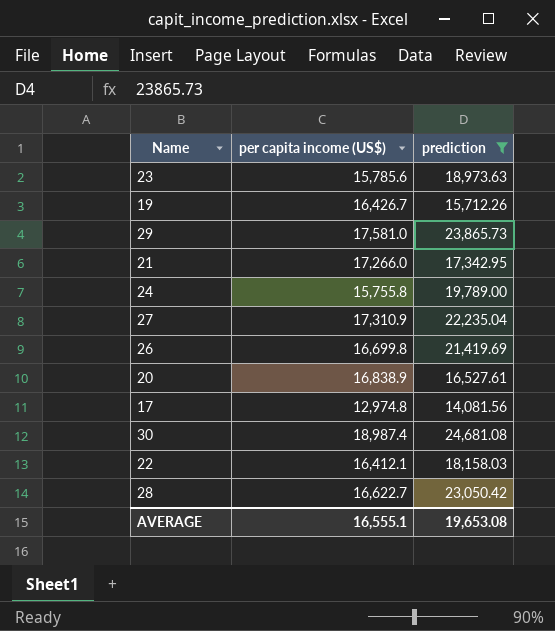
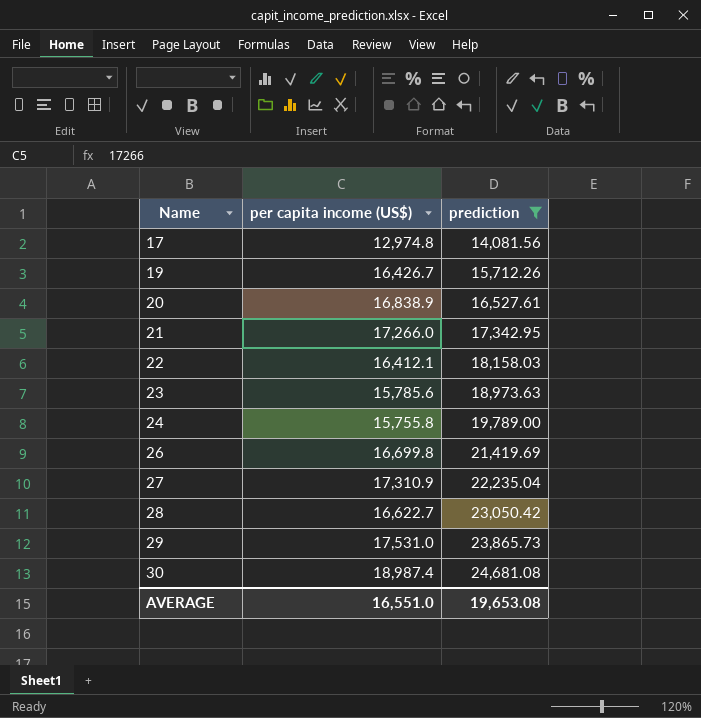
row order: none -> Name ascending
29 | per capita income (US$): 17,581.0 -> 17,531.0
AVERAGE | per capita income (US$): 16,555.1 -> 16,551.0

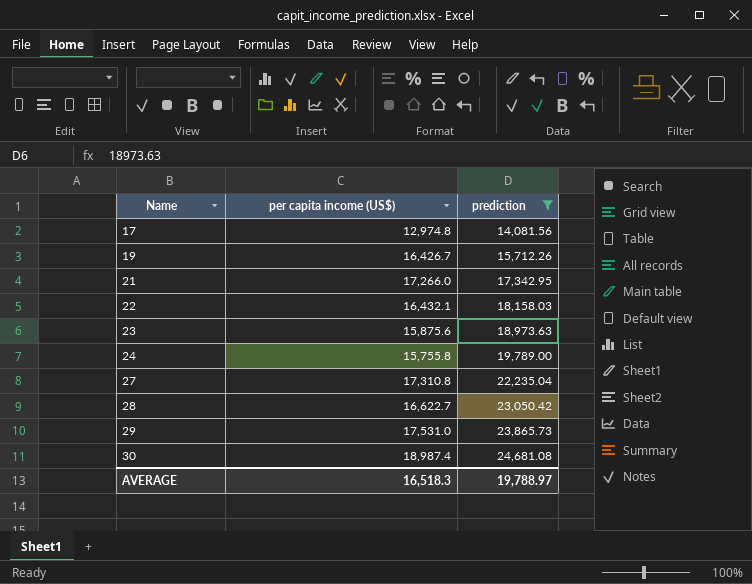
row 20: 16,838.9 | 16,527.61 -> none
row 26: 16,699.8 | 21,419.69 -> none
22 | per capita income (US$): 16,412.1 -> 16,432.1
23 | per capita income (US$): 15,785.6 -> 15,875.6
27 | per capita income (US$): 17,310.9 -> 17,310.8
AVERAGE | per capita income (US$): 16,551.0 -> 16,518.3
AVERAGE | prediction: 19,653.08 -> 19,788.97

